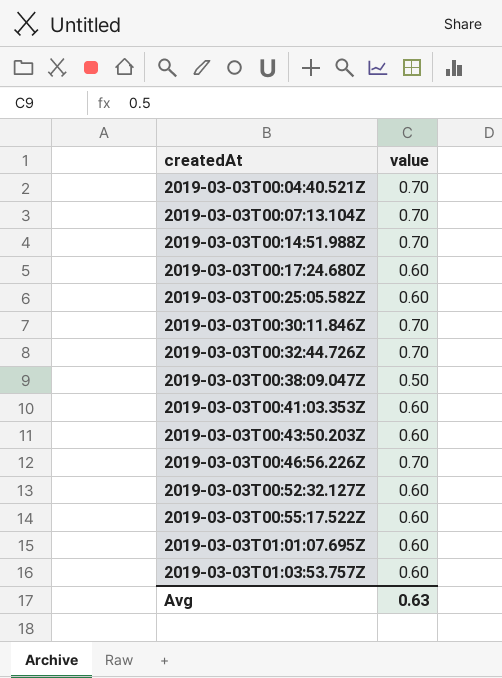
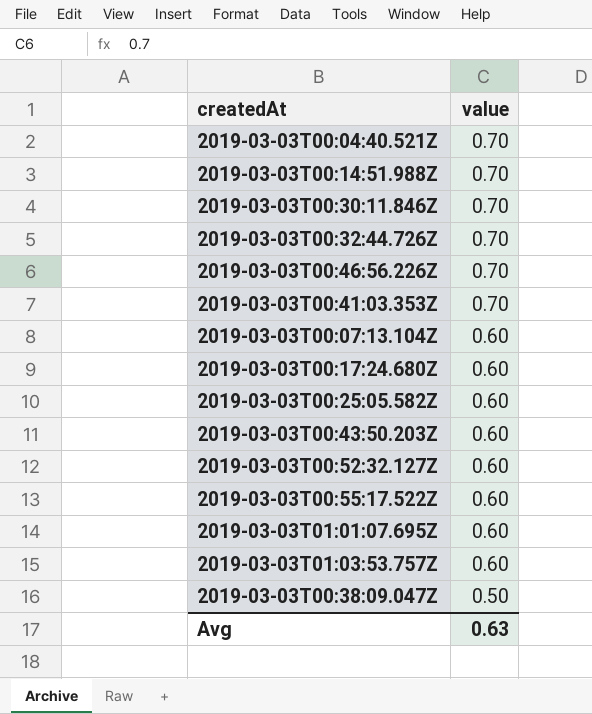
row order: createdAt ascending -> value descending
2019-03-03T00:41:03.353Z | value: 0.60 -> 0.70
2019-03-03T00:07:13.104Z | value: 0.70 -> 0.60

